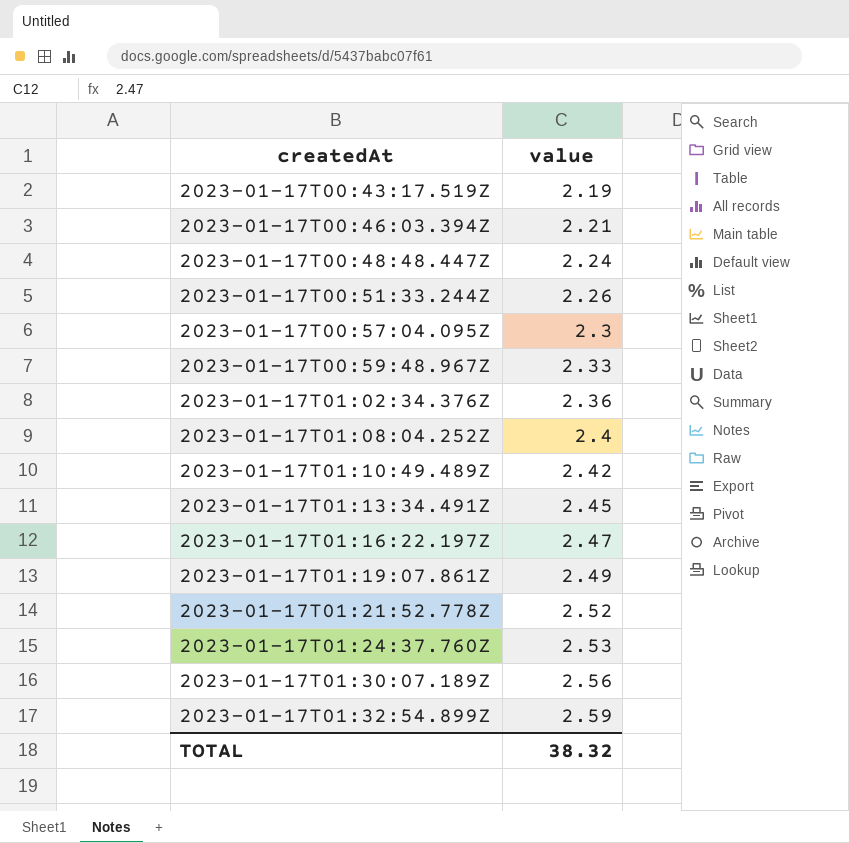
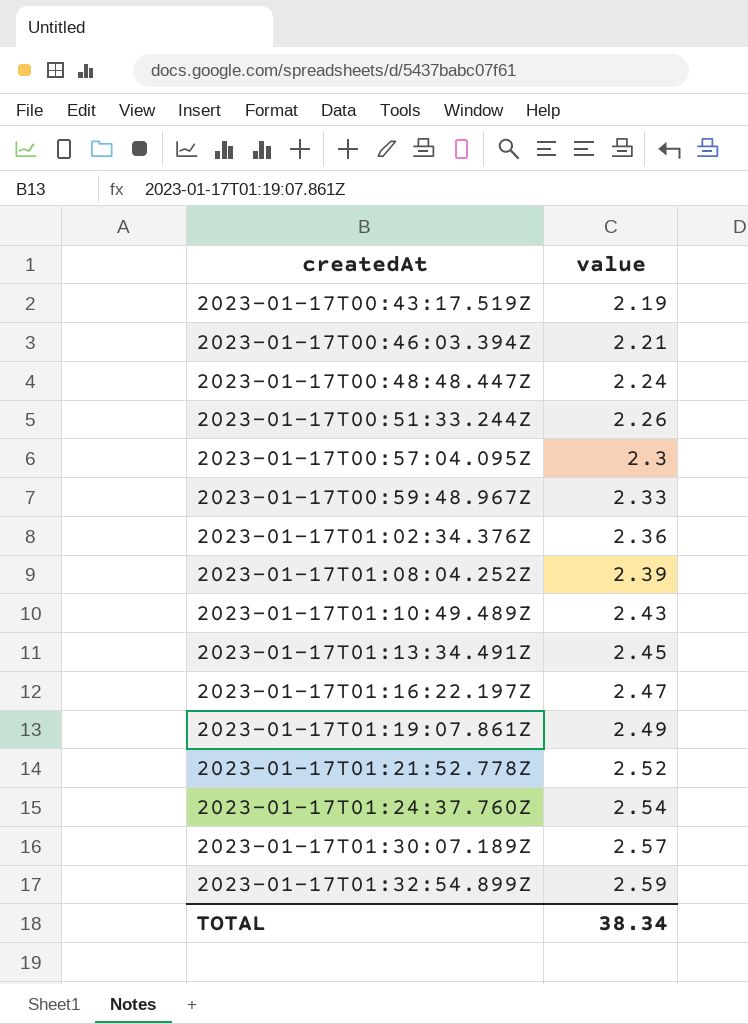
2023-01-17T01:08:04.252Z | value: 2.4 -> 2.39
2023-01-17T01:10:49.489Z | value: 2.42 -> 2.43
2023-01-17T01:24:37.760Z | value: 2.53 -> 2.54
2023-01-17T01:30:07.189Z | value: 2.56 -> 2.57
TOTAL | value: 38.32 -> 38.34

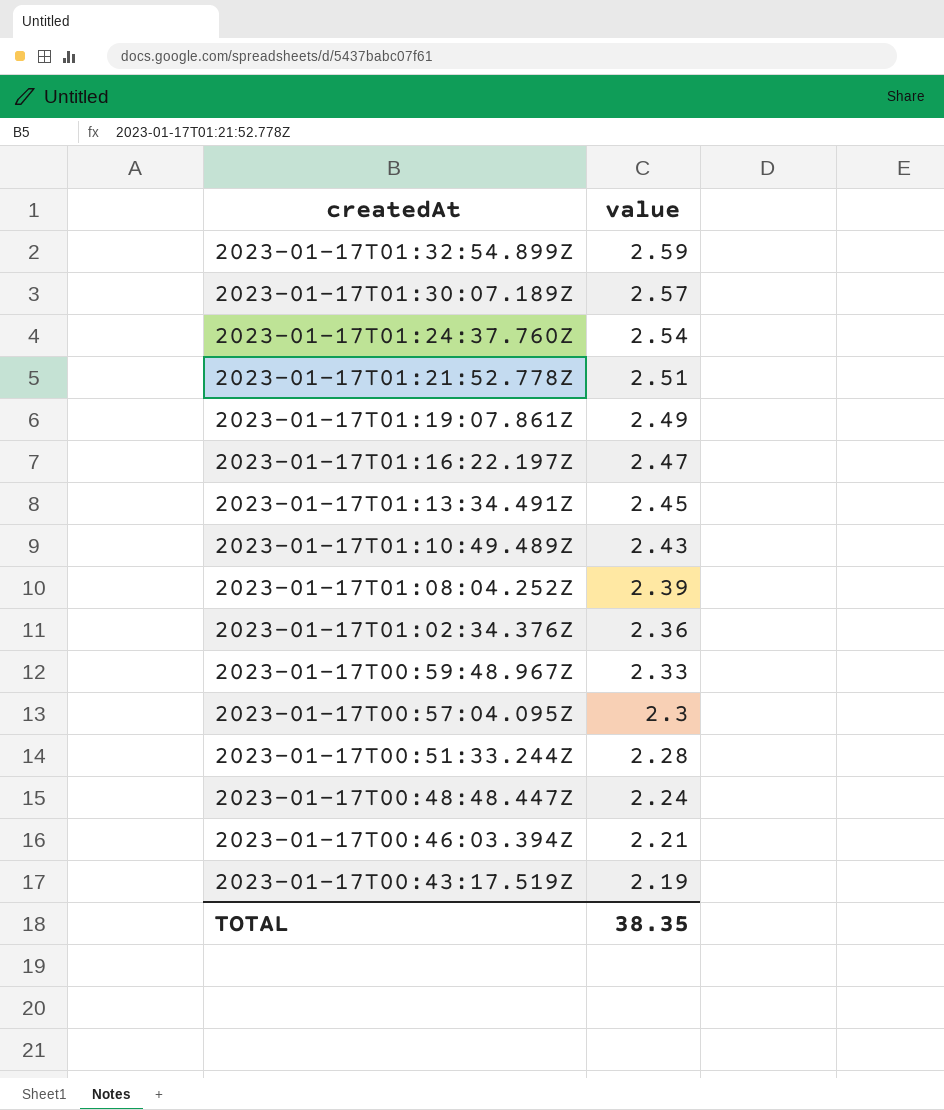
row order: createdAt ascending -> createdAt descending
2023-01-17T01:21:52.778Z | value: 2.52 -> 2.51
2023-01-17T00:51:33.244Z | value: 2.26 -> 2.28
TOTAL | value: 38.34 -> 38.35

